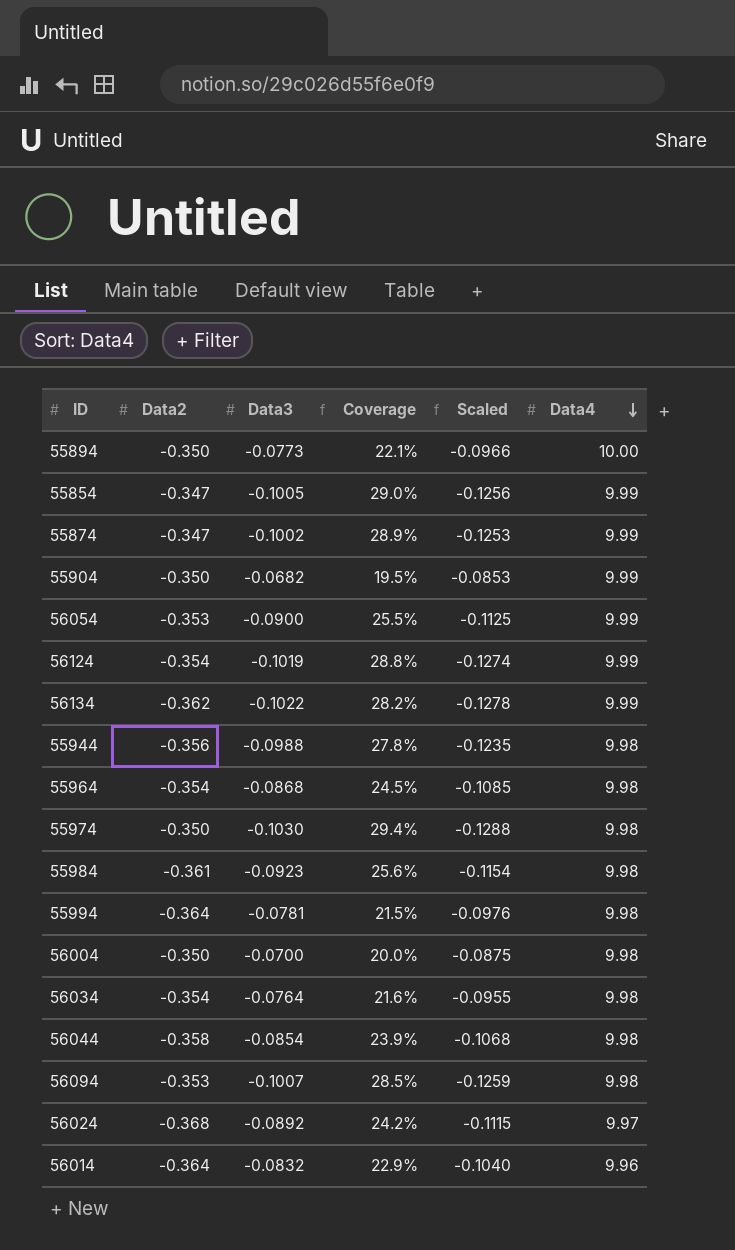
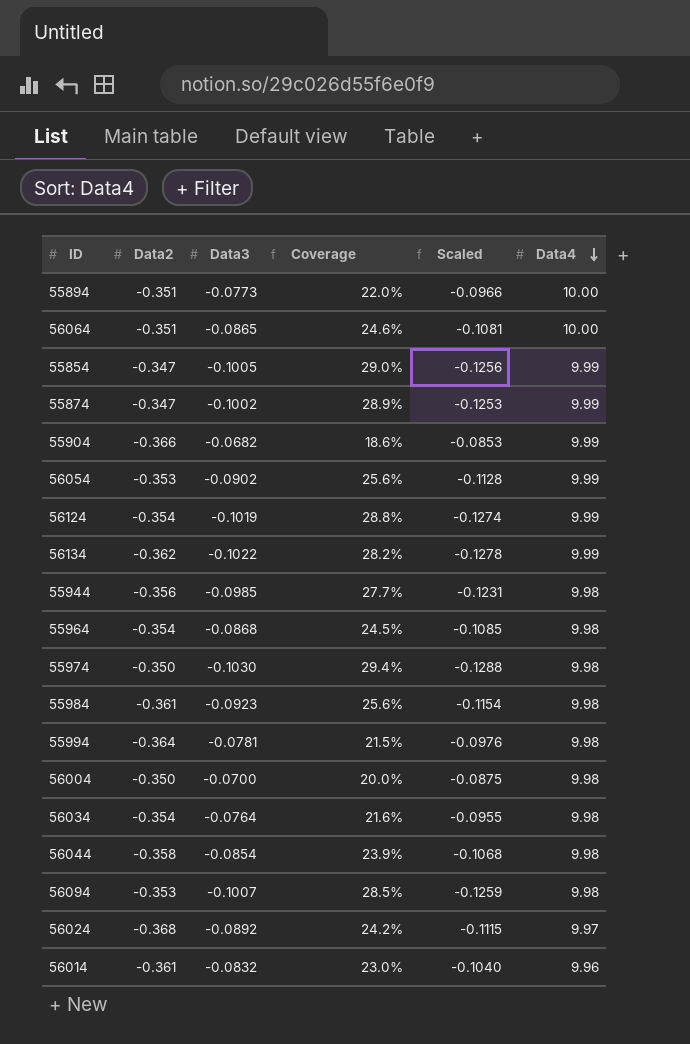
55894 | Data2: -0.350 -> -0.351
55894 | Coverage: 22.1% -> 22.0%
row 56064: none -> -0.351 | -0.0865 | 24.6% | -0.1081 | 10.00
55904 | Data2: -0.350 -> -0.366
55904 | Coverage: 19.5% -> 18.6%
56054 | Data3: -0.0900 -> -0.0902
56054 | Coverage: 25.5% -> 25.6%
56054 | Scaled: -0.1125 -> -0.1128
55944 | Data3: -0.0988 -> -0.0985
55944 | Coverage: 27.8% -> 27.7%
55944 | Scaled: -0.1235 -> -0.1231
56014 | Data2: -0.364 -> -0.361
56014 | Coverage: 22.9% -> 23.0%

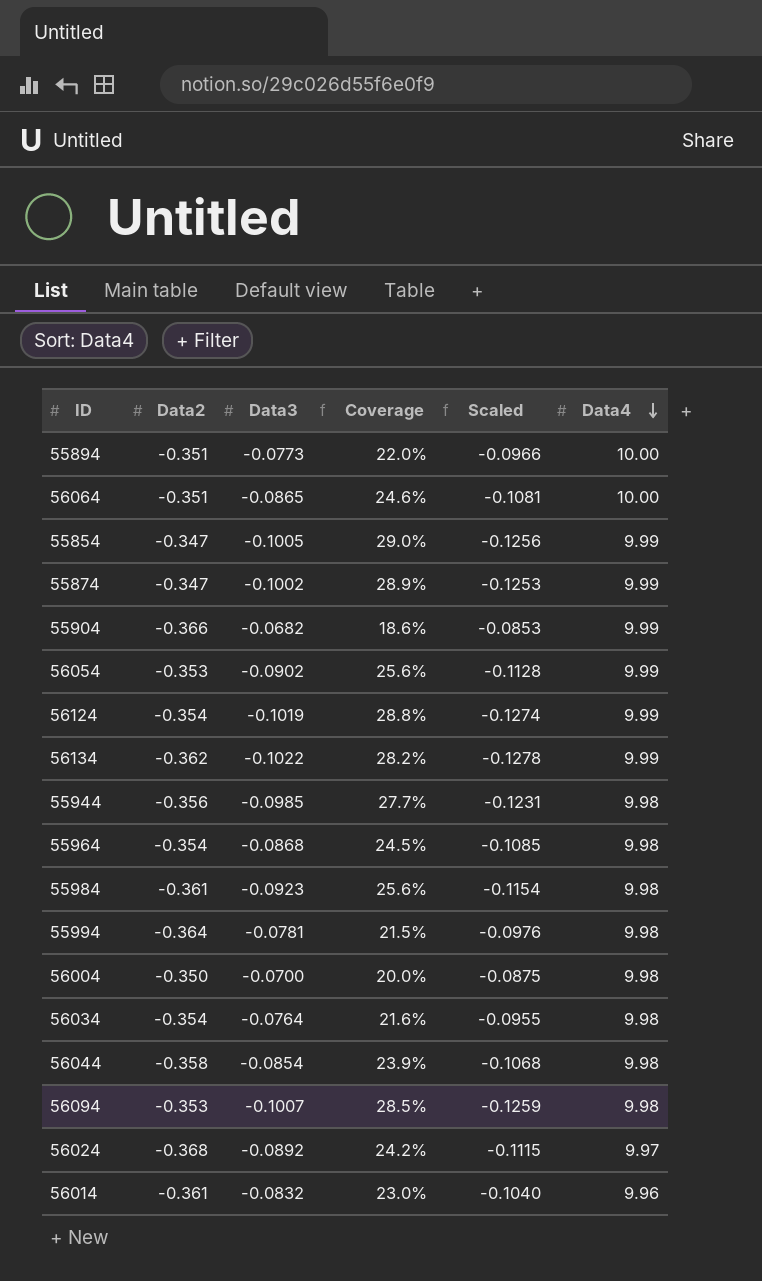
row 55974: -0.350 | -0.1030 | 29.4% | -0.1288 | 9.98 -> none

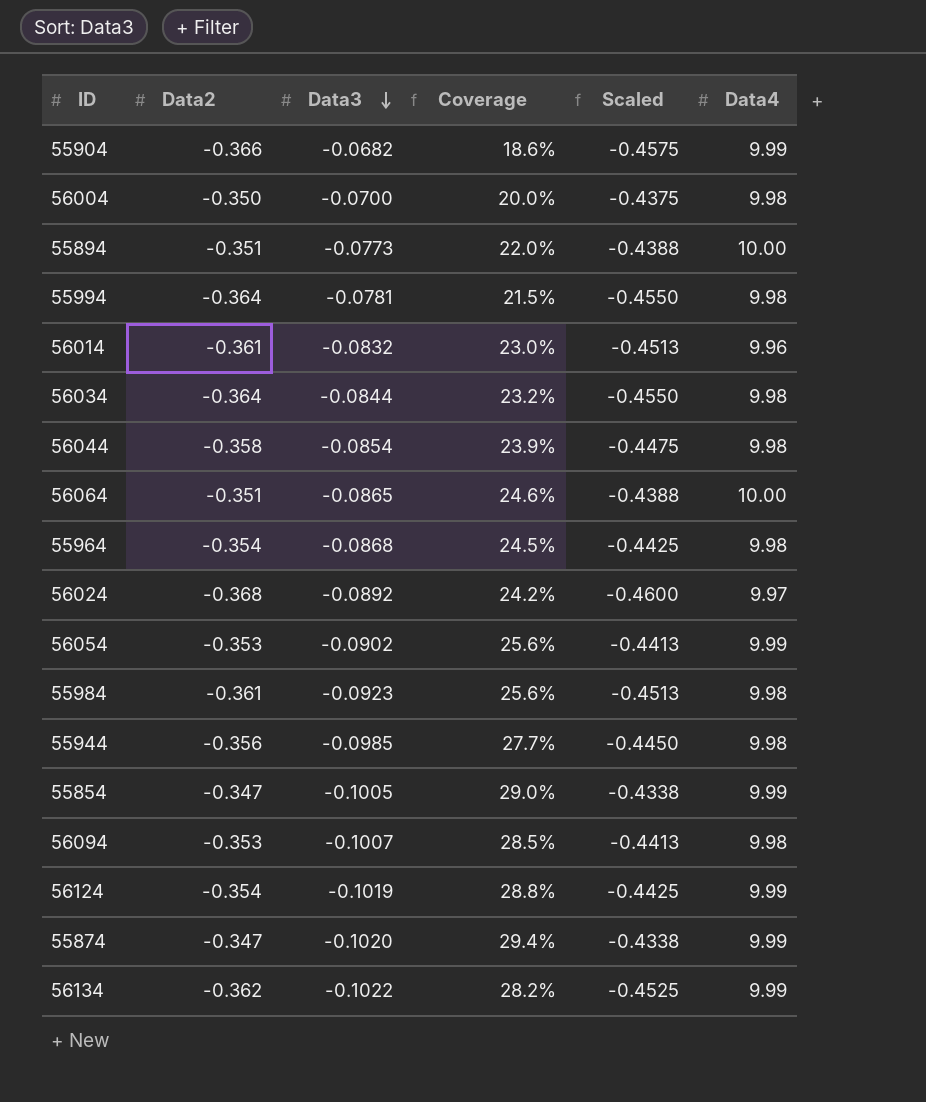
row order: Data4 descending -> Data3 descending
column Scaled | formula: [Data3] * 1.25 -> [Data2] * 1.25
56034 | Data2: -0.354 -> -0.364
56034 | Data3: -0.0764 -> -0.0844
56034 | Coverage: 21.6% -> 23.2%
55874 | Data3: -0.1002 -> -0.1020
55874 | Coverage: 28.9% -> 29.4%

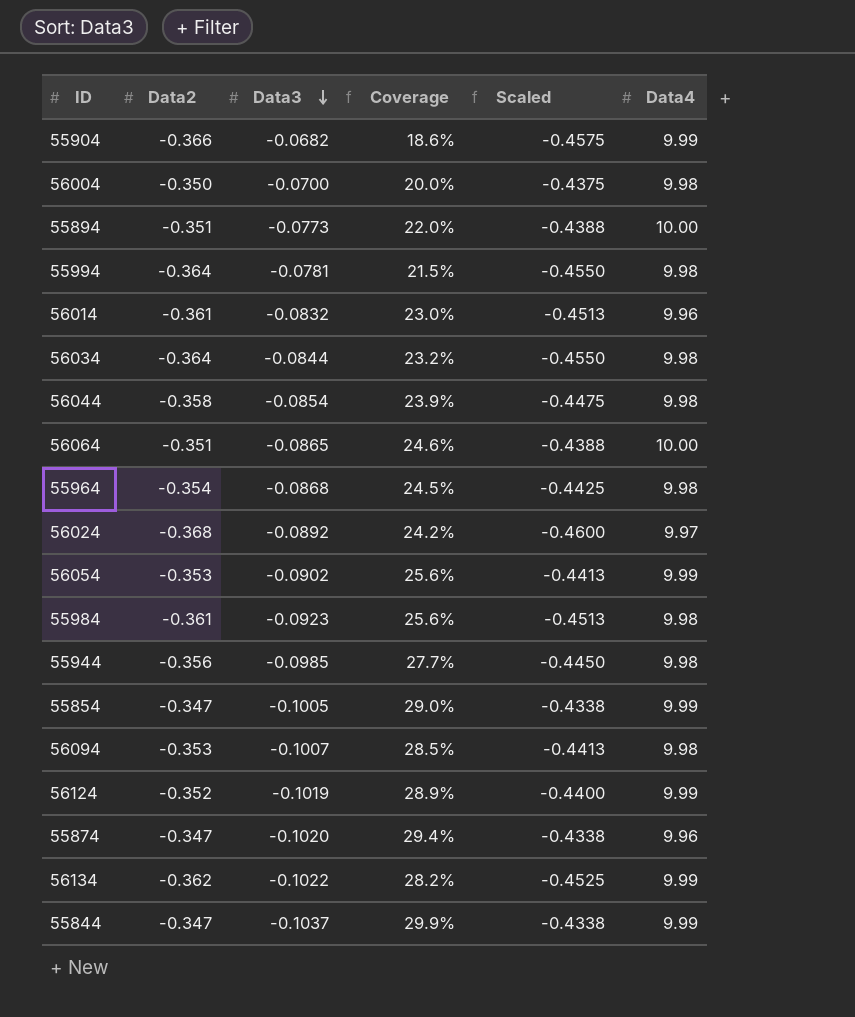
56124 | Data2: -0.354 -> -0.352
56124 | Coverage: 28.8% -> 28.9%
56124 | Scaled: -0.4425 -> -0.4400
55874 | Data4: 9.99 -> 9.96
row 55844: none -> -0.347 | -0.1037 | 29.9% | -0.4338 | 9.99

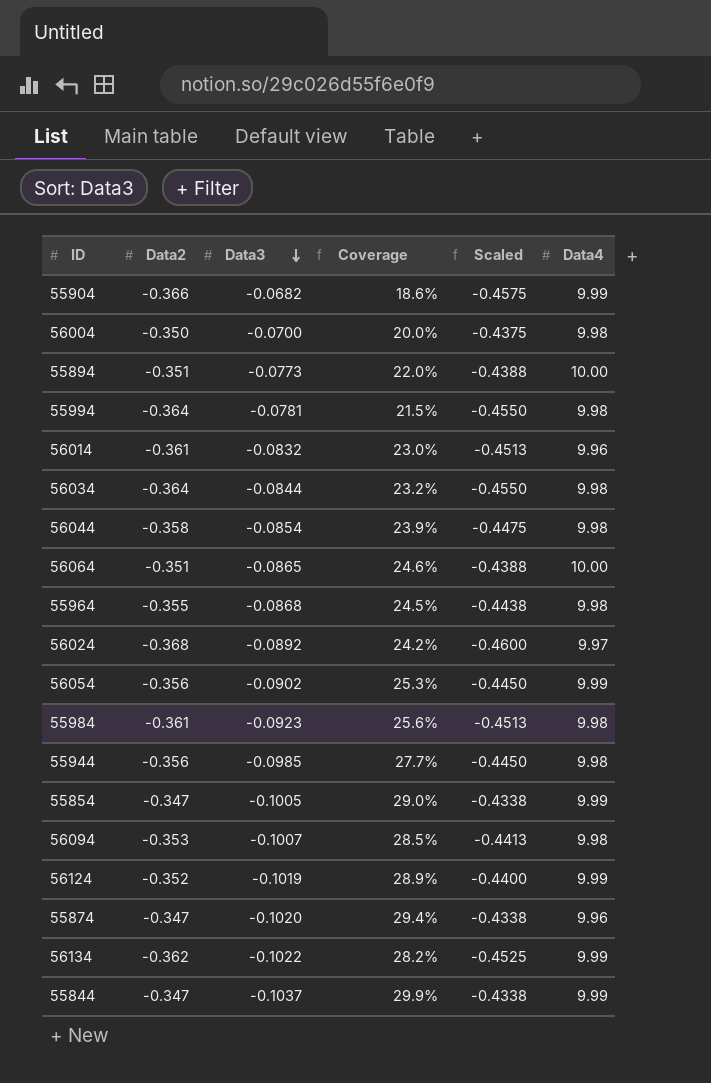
55964 | Data2: -0.354 -> -0.355
55964 | Scaled: -0.4425 -> -0.4438
56054 | Data2: -0.353 -> -0.356
56054 | Coverage: 25.6% -> 25.3%
56054 | Scaled: -0.4413 -> -0.4450

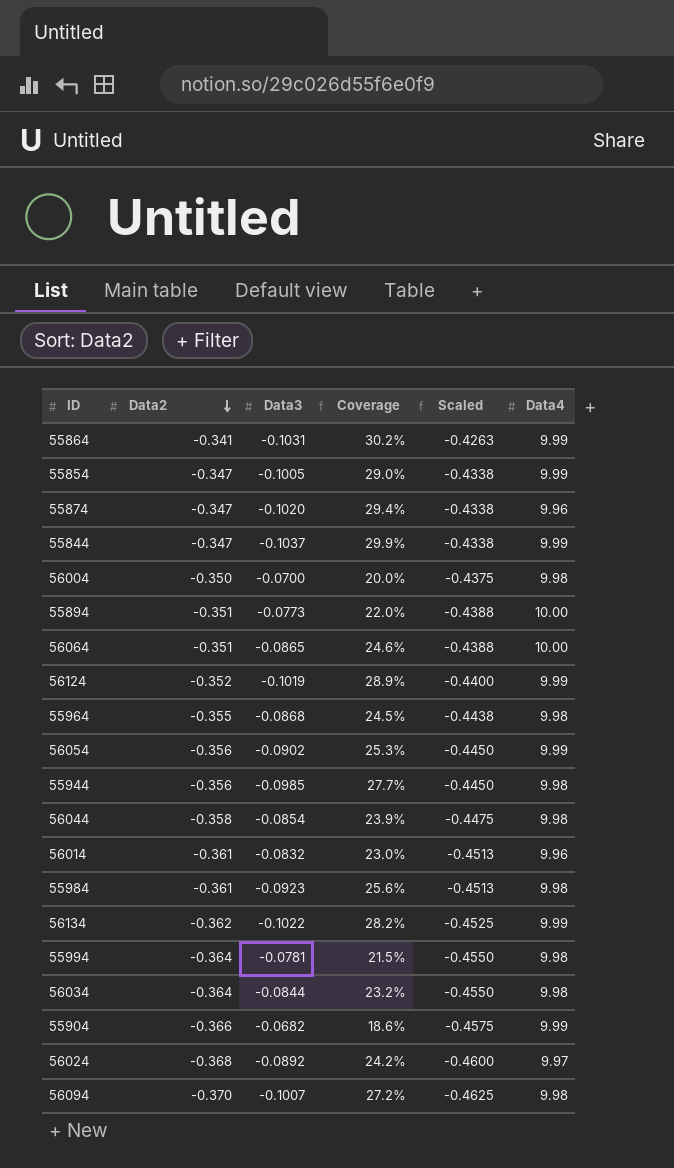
row order: Data3 descending -> Data2 descending
row 55864: none -> -0.341 | -0.1031 | 30.2% | -0.4263 | 9.99
56094 | Data2: -0.353 -> -0.370
56094 | Coverage: 28.5% -> 27.2%
56094 | Scaled: -0.4413 -> -0.4625

